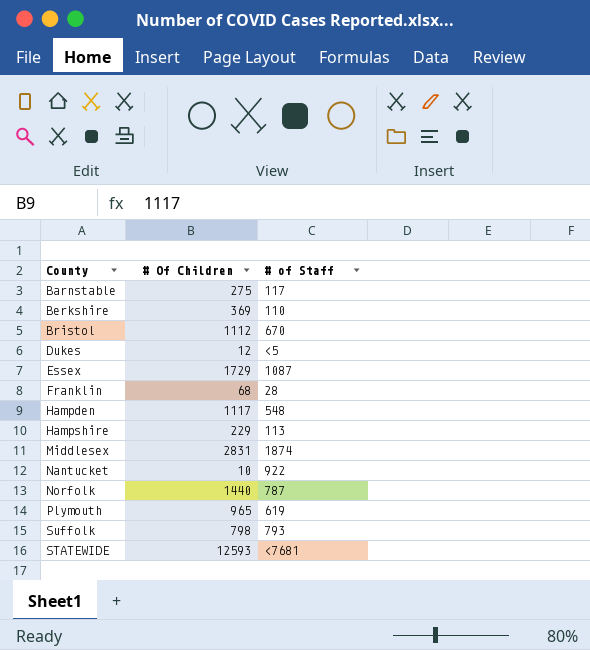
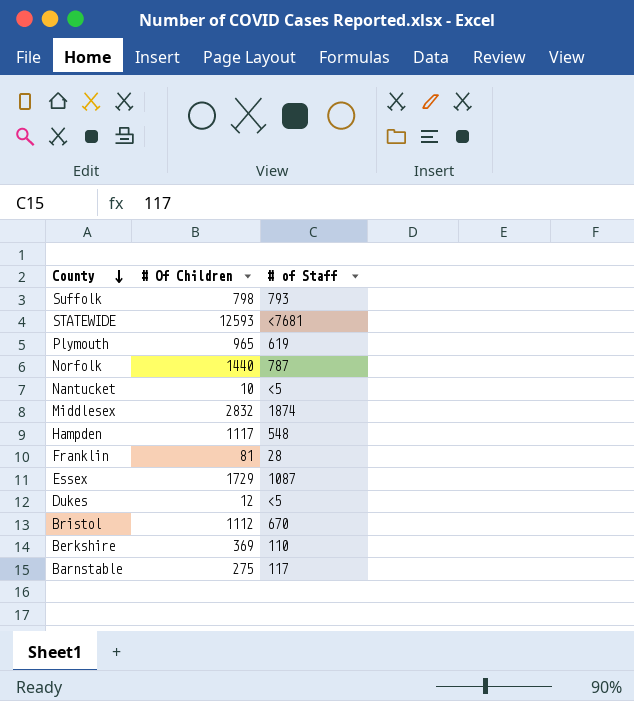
row order: none -> County descending
row Hampshire: 229 | 113 -> none
Nantucket | # of Staff: 922 -> <5
Middlesex | # Of Children: 2831 -> 2832
Franklin | # Of Children: 68 -> 81

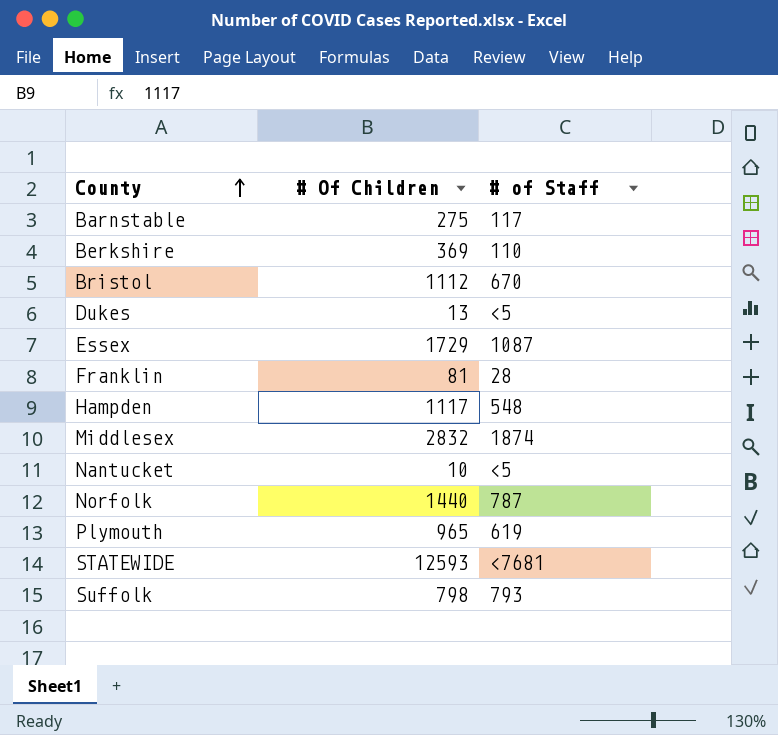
row order: County descending -> County ascending
Dukes | # Of Children: 12 -> 13

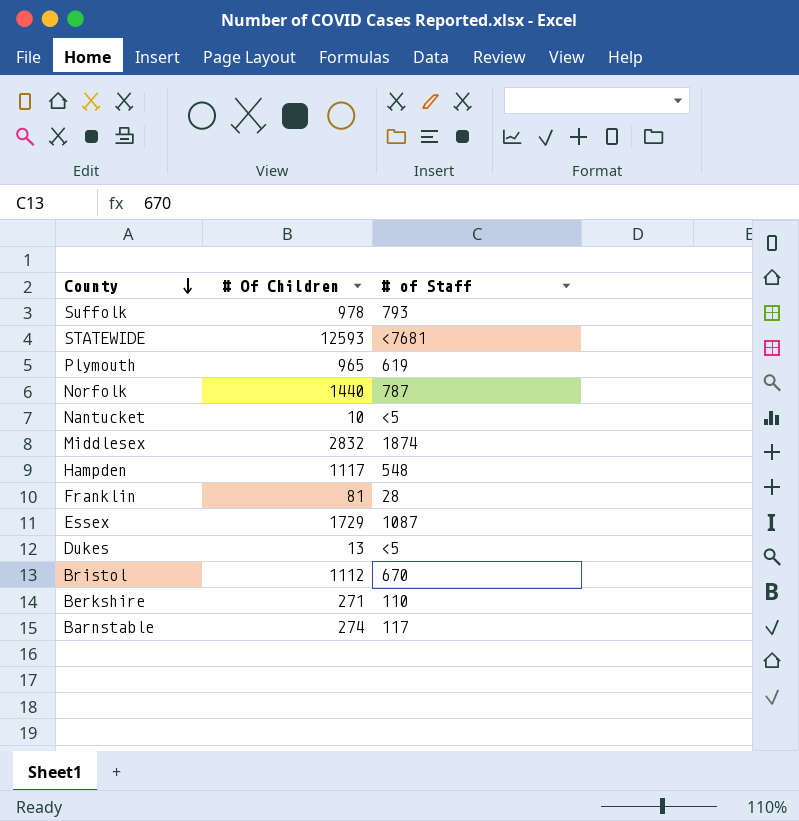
row order: County ascending -> County descending
Suffolk | # Of Children: 798 -> 978
Berkshire | # Of Children: 369 -> 271
Barnstable | # Of Children: 275 -> 274

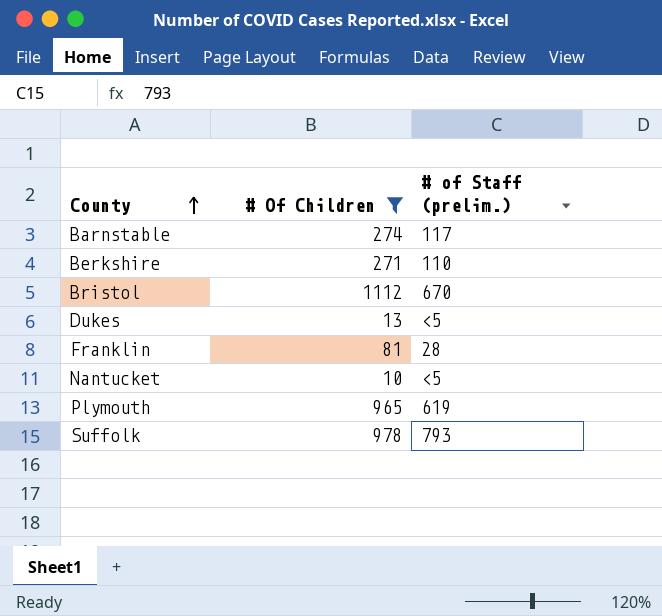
filter: none -> # Of Children <= 1112
row order: County descending -> County ascending
column name: # of Staff -> # of Staff (prelim.)

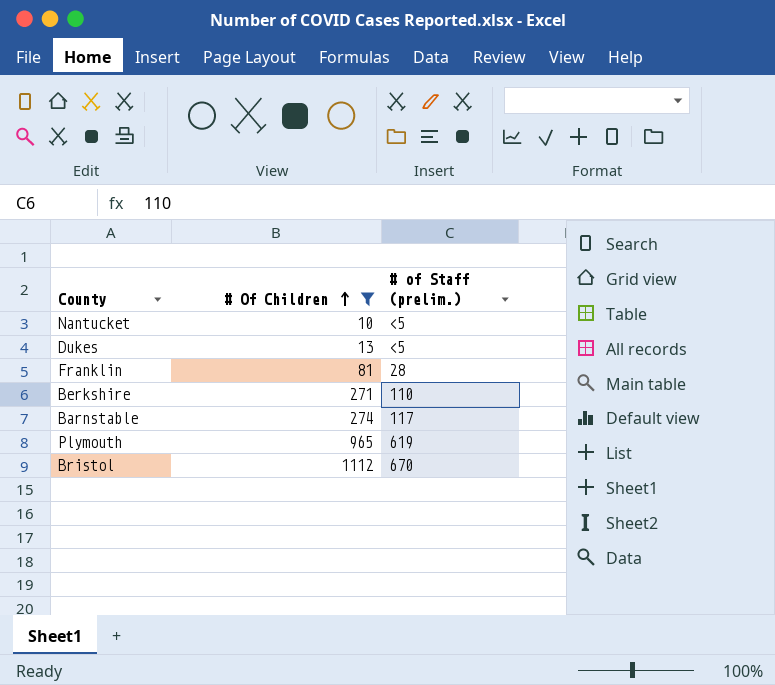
row order: County ascending -> # Of Children ascending
row Suffolk: 978 | 793 -> none

